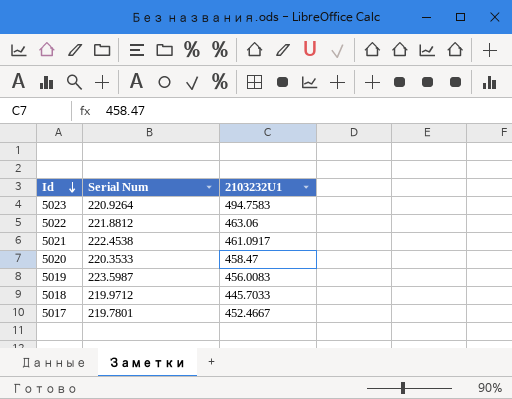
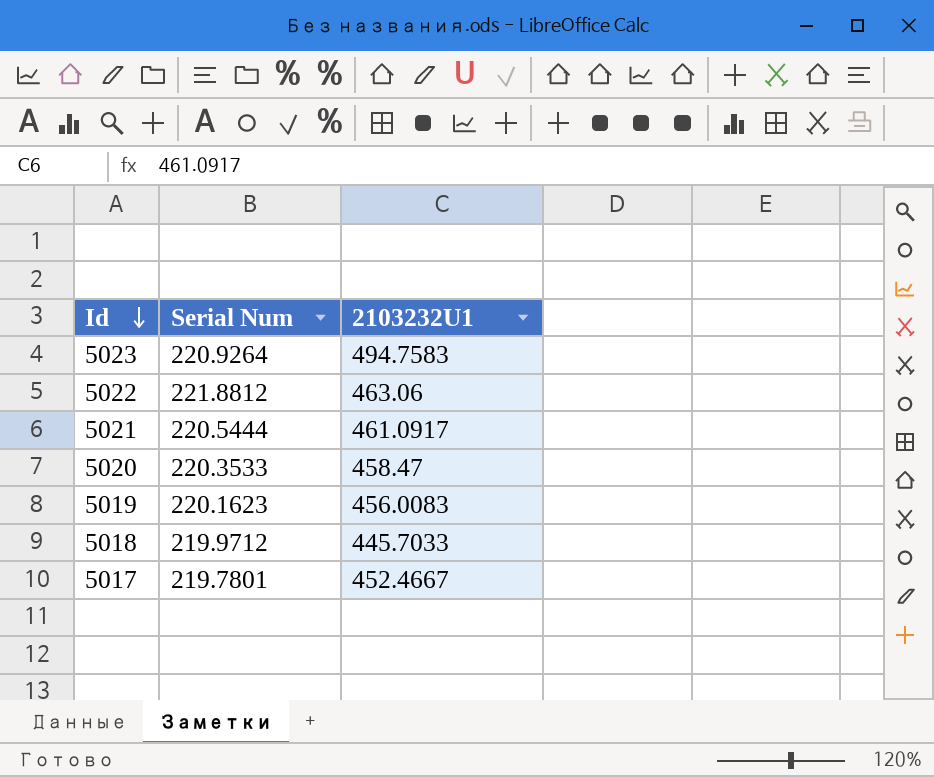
5021 | Serial Num: 222.4538 -> 220.5444
5019 | Serial Num: 223.5987 -> 220.1623

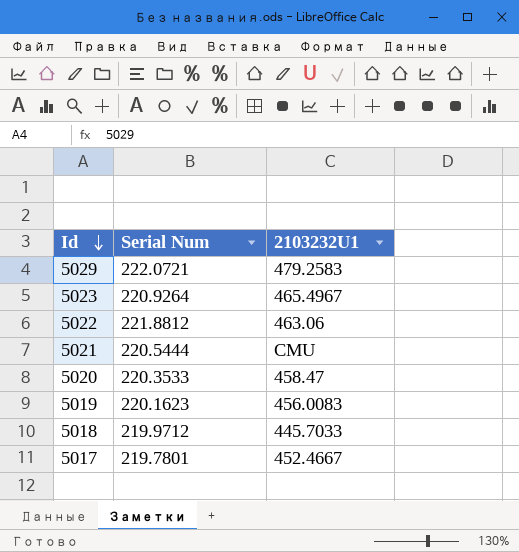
row 5029: none -> 222.0721 | 479.2583
5023 | 2103232U1: 494.7583 -> 465.4967
5021 | 2103232U1: 461.0917 -> CMU

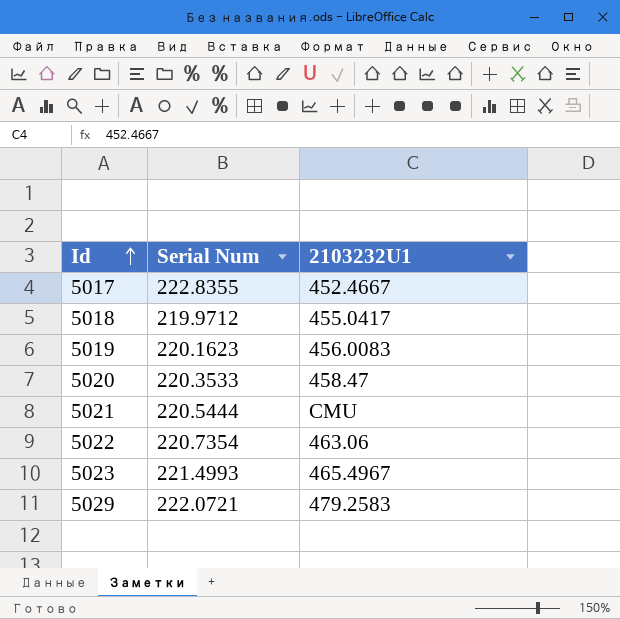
row order: Id descending -> Id ascending
5017 | Serial Num: 219.7801 -> 222.8355
5018 | 2103232U1: 445.7033 -> 455.0417
5022 | Serial Num: 221.8812 -> 220.7354
5023 | Serial Num: 220.9264 -> 221.4993

